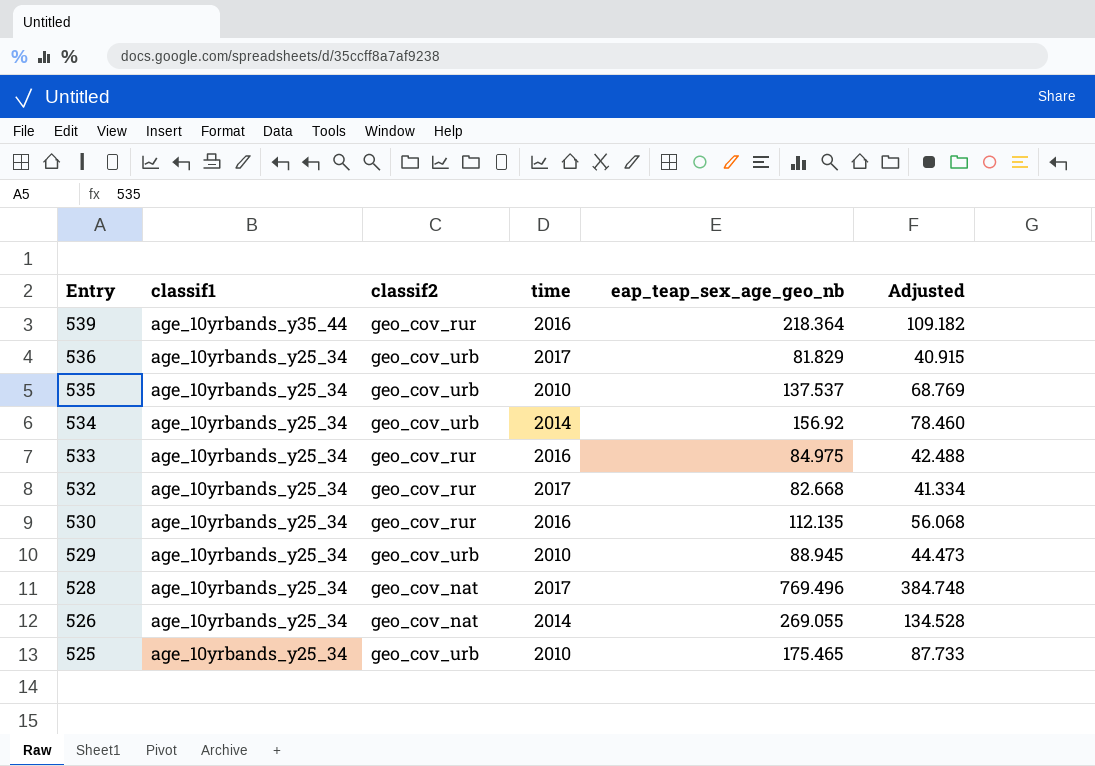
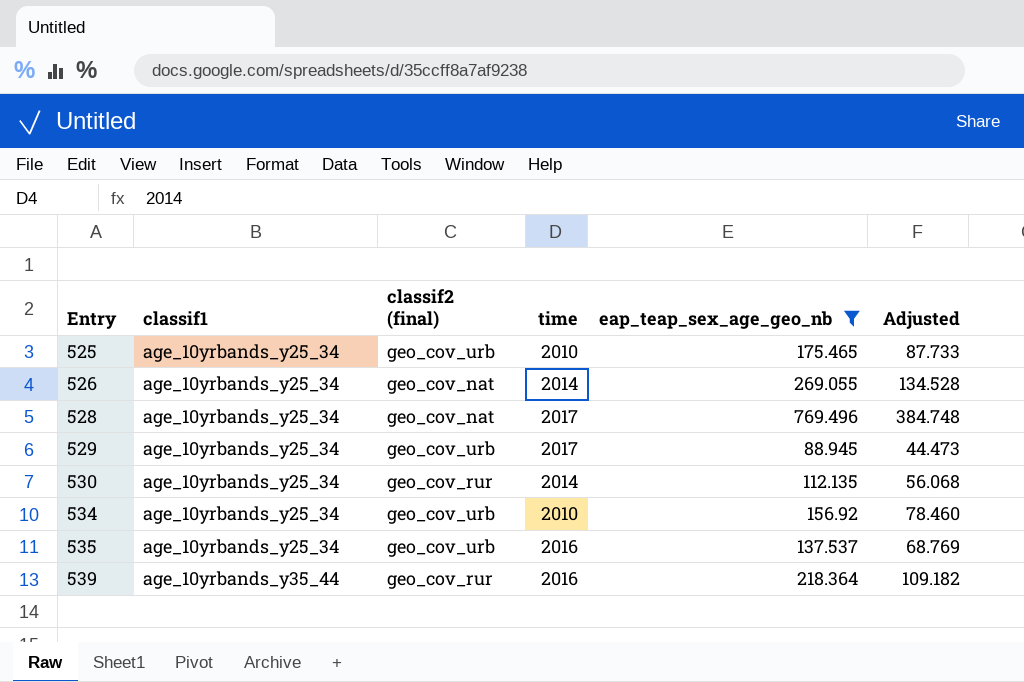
filter: none -> eap_teap_sex_age_geo_nb >= 88.945
row order: Entry descending -> Entry ascending
column name: classif2 -> classif2 (final)
529 | time: 2010 -> 2017
530 | time: 2016 -> 2014
534 | time: 2014 -> 2010
535 | time: 2010 -> 2016

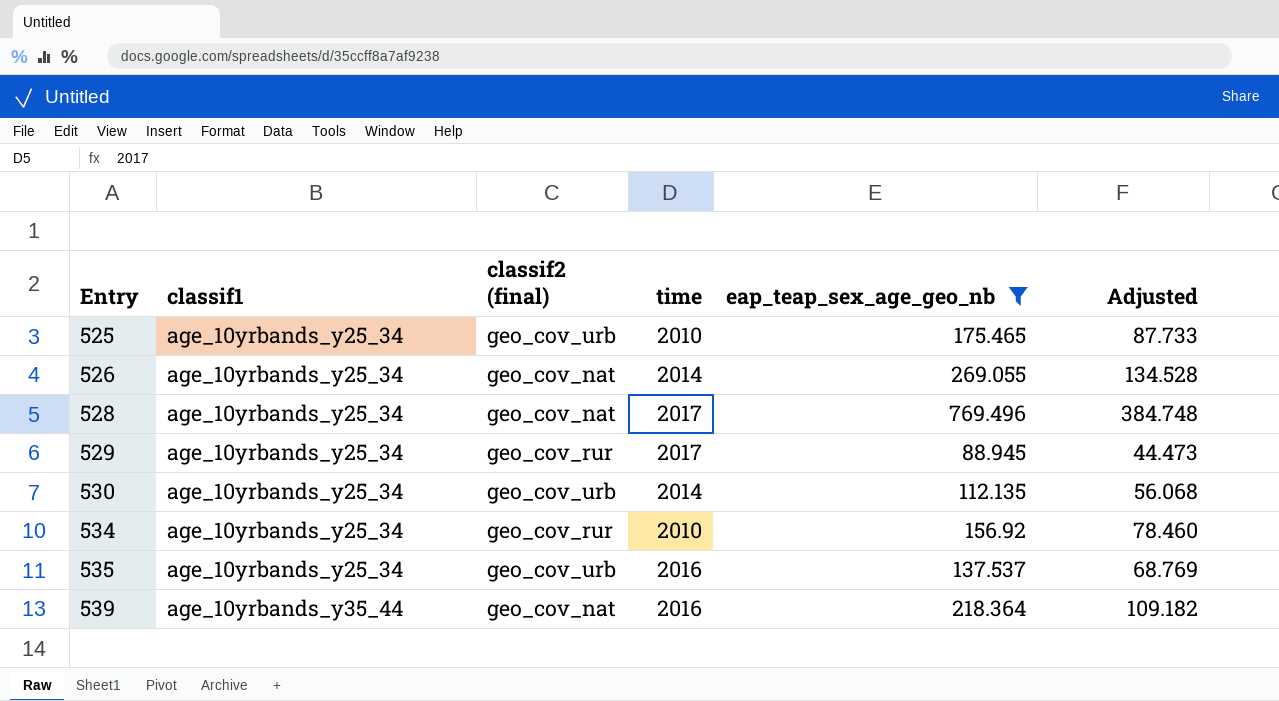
529 | classif2 (final): geo_cov_urb -> geo_cov_rur
530 | classif2 (final): geo_cov_rur -> geo_cov_urb
534 | classif2 (final): geo_cov_urb -> geo_cov_rur
539 | classif2 (final): geo_cov_rur -> geo_cov_nat

